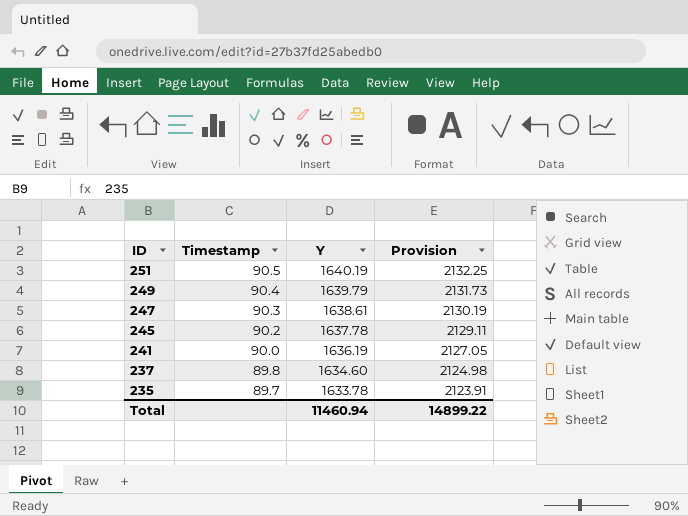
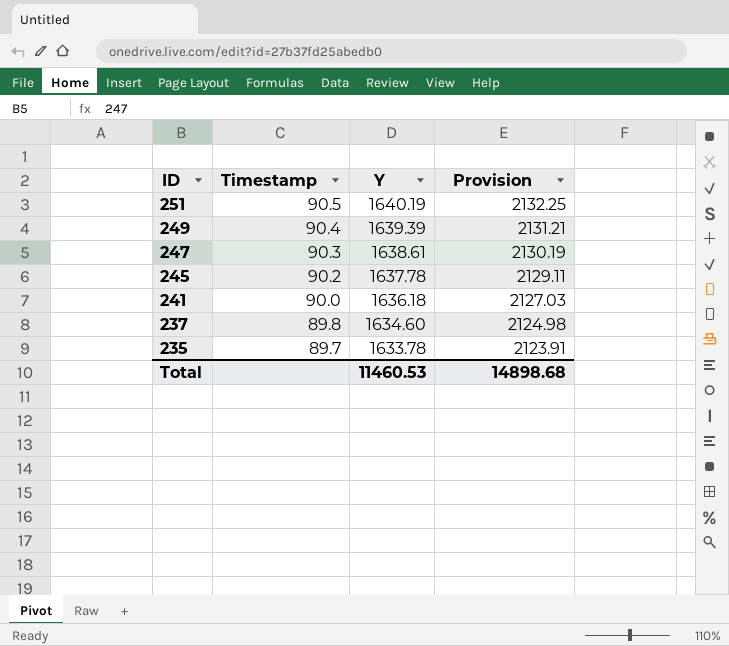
249 | Y: 1639.79 -> 1639.39
249 | Provision: 2131.73 -> 2131.21
241 | Y: 1636.19 -> 1636.18
241 | Provision: 2127.05 -> 2127.03
Total | Y: 11460.94 -> 11460.53
Total | Provision: 14899.22 -> 14898.68

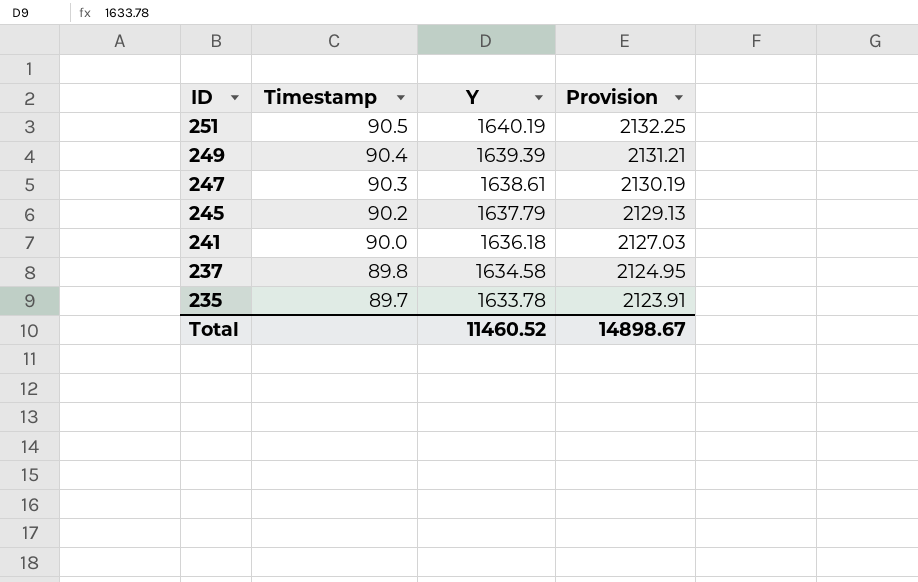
245 | Y: 1637.78 -> 1637.79
245 | Provision: 2129.11 -> 2129.13
237 | Y: 1634.60 -> 1634.58
237 | Provision: 2124.98 -> 2124.95
Total | Y: 11460.53 -> 11460.52
Total | Provision: 14898.68 -> 14898.67

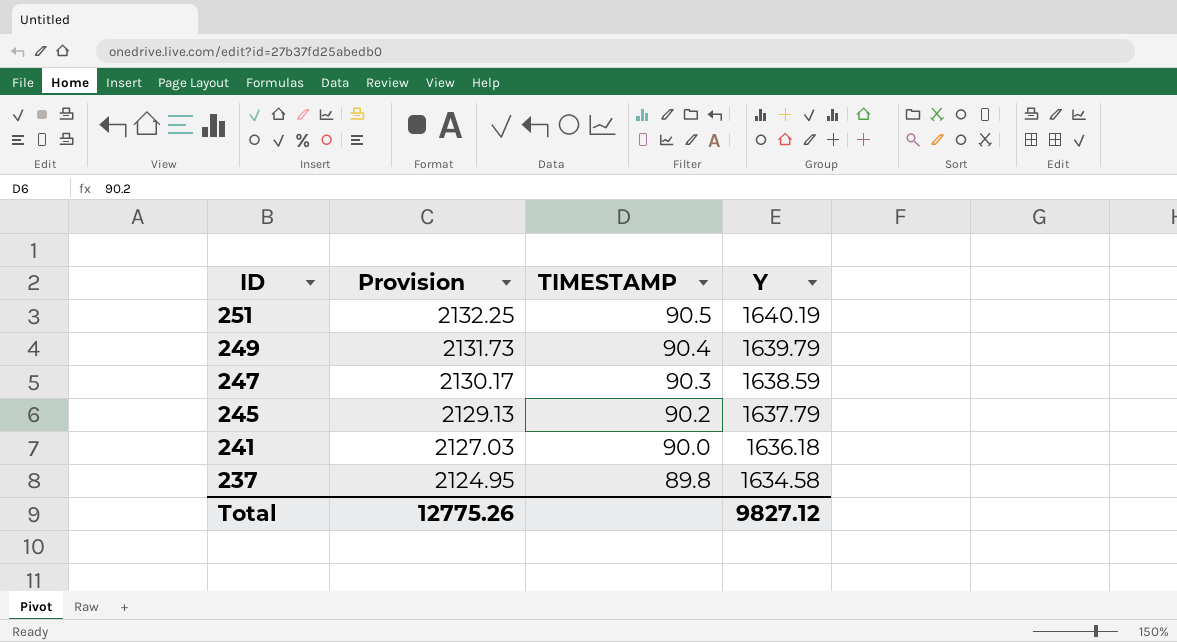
column Provision | position: 4 -> 2
column name: Timestamp -> TIMESTAMP
row 235: 89.7 | 1633.78 | 2123.91 -> none
249 | Provision: 2131.21 -> 2131.73
249 | Y: 1639.39 -> 1639.79
247 | Provision: 2130.19 -> 2130.17
247 | Y: 1638.61 -> 1638.59
Total | Provision: 14898.67 -> 12775.26
Total | Y: 11460.52 -> 9827.12

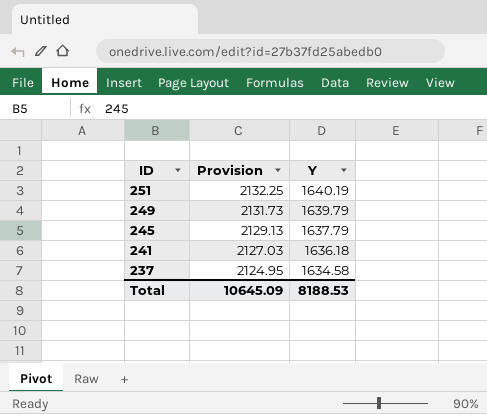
column TIMESTAMP | position: 3 -> none
row 247: 2130.17 | 90.3 | 1638.59 -> none
Total | Provision: 12775.26 -> 10645.09
Total | Y: 9827.12 -> 8188.53

